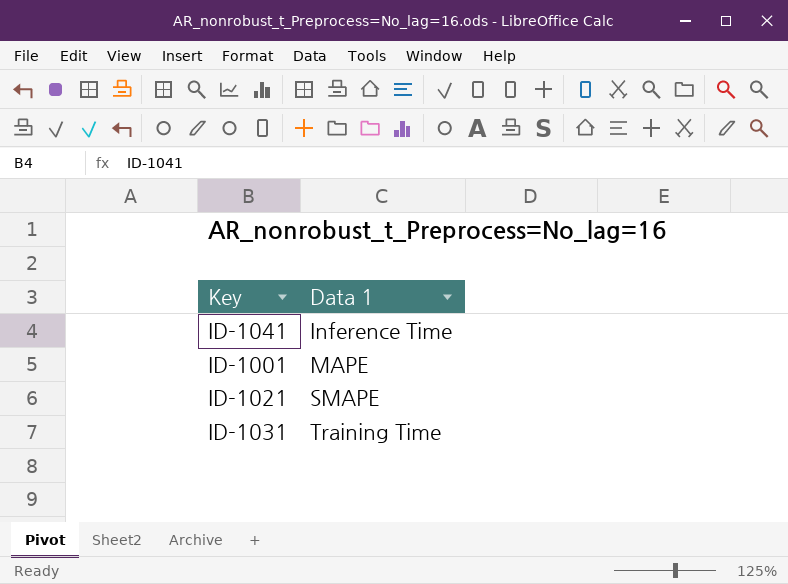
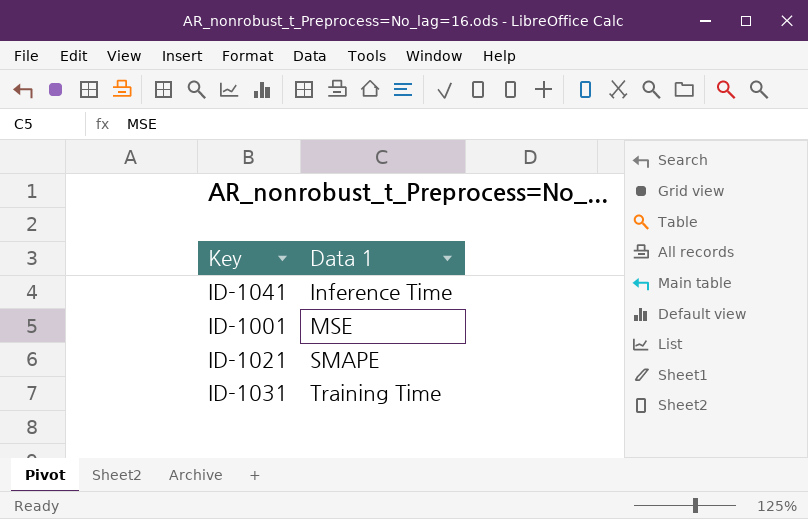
ID-1001 | Data 1: MAPE -> MSE

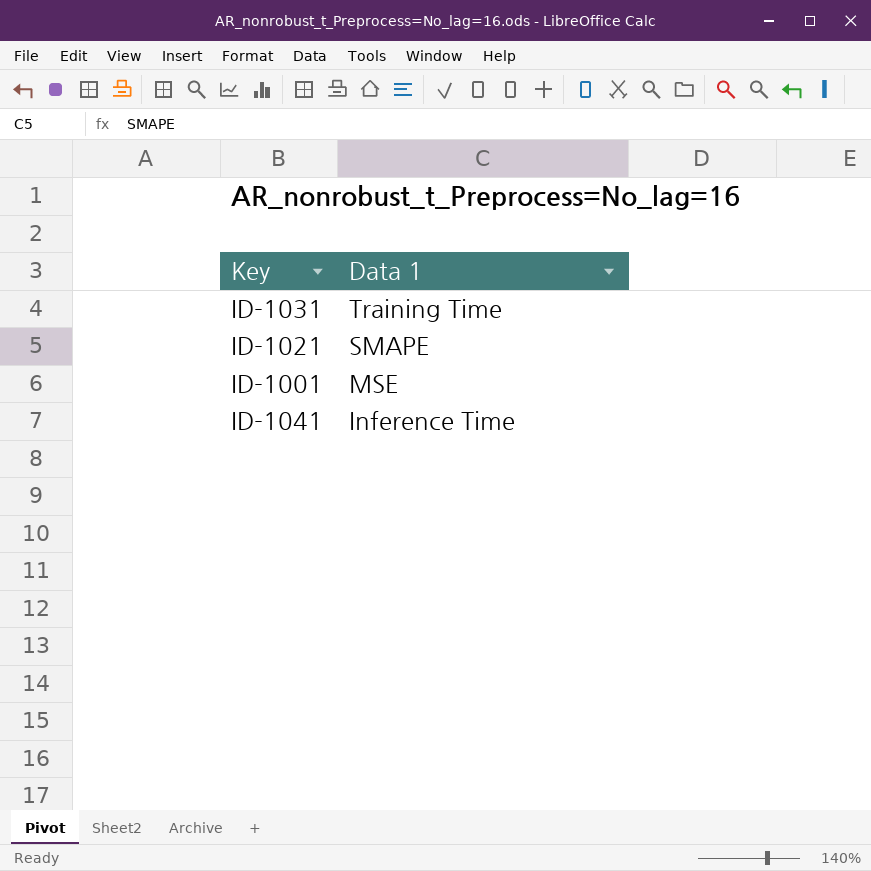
row order: Data 1 ascending -> Data 1 descending

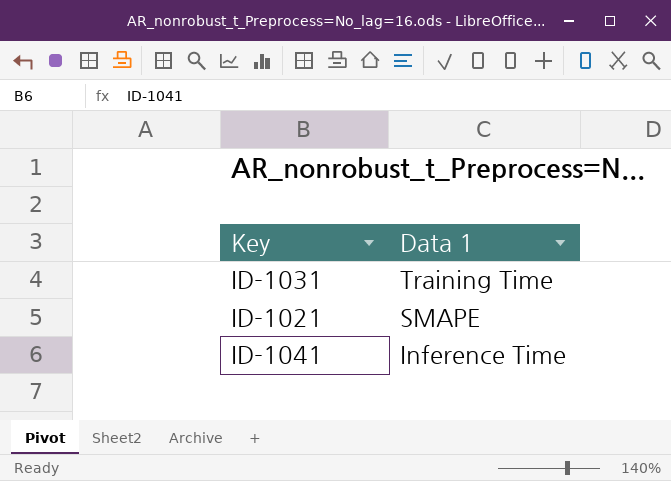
row ID-1001: MSE -> none

